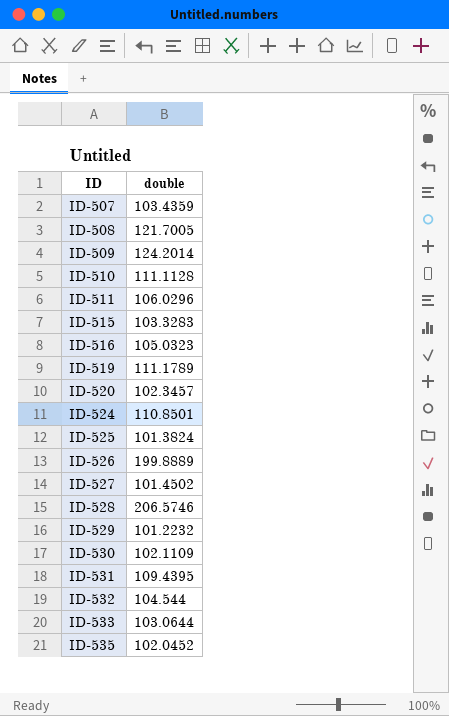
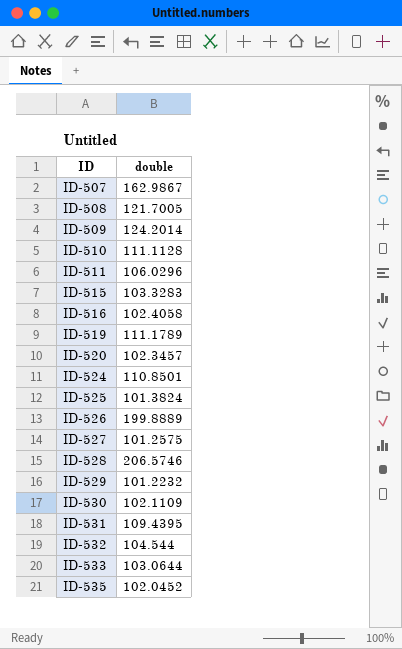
ID-507 | double: 103.4359 -> 162.9867
ID-516 | double: 105.0323 -> 102.4058
ID-527 | double: 101.4502 -> 101.2575

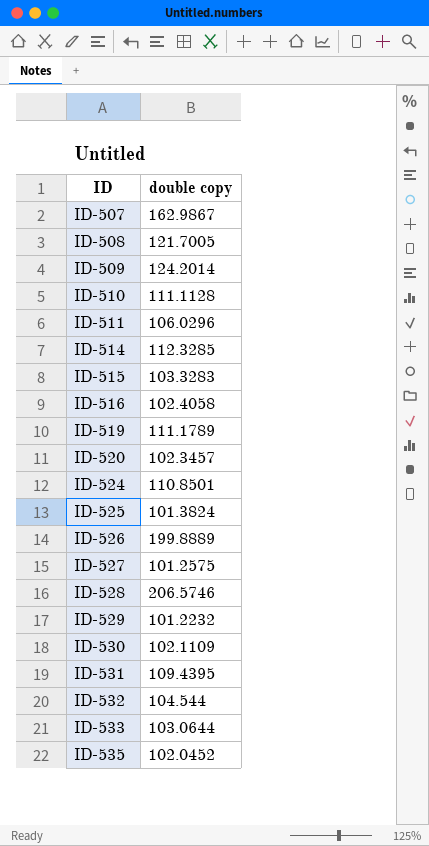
column name: double -> double copy
row ID-514: none -> 112.3285

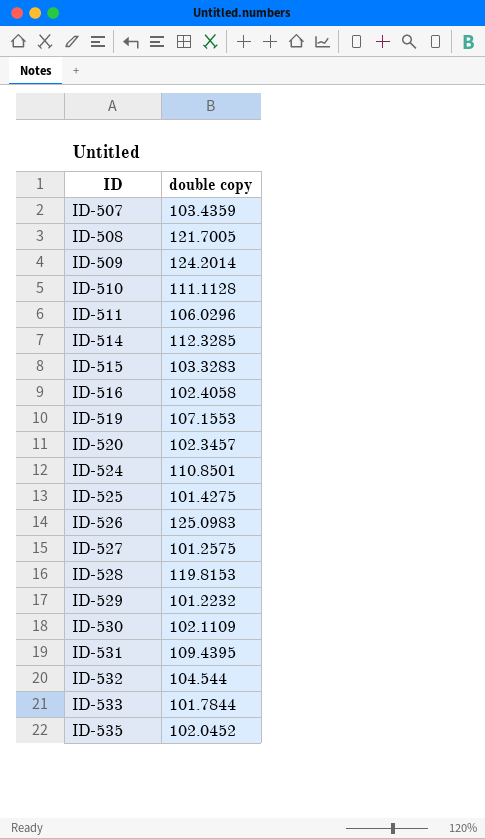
ID-507 | double copy: 162.9867 -> 103.4359
ID-519 | double copy: 111.1789 -> 107.1553
ID-525 | double copy: 101.3824 -> 101.4275
ID-526 | double copy: 199.8889 -> 125.0983
ID-528 | double copy: 206.5746 -> 119.8153
ID-533 | double copy: 103.0644 -> 101.7844

